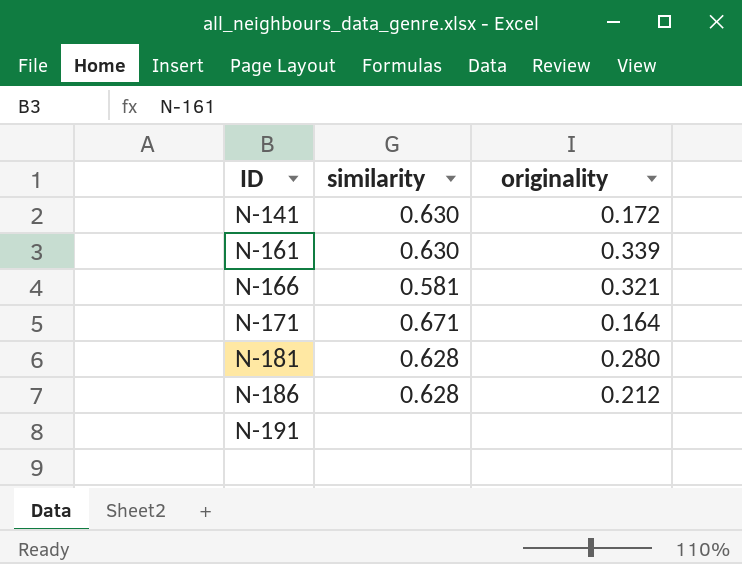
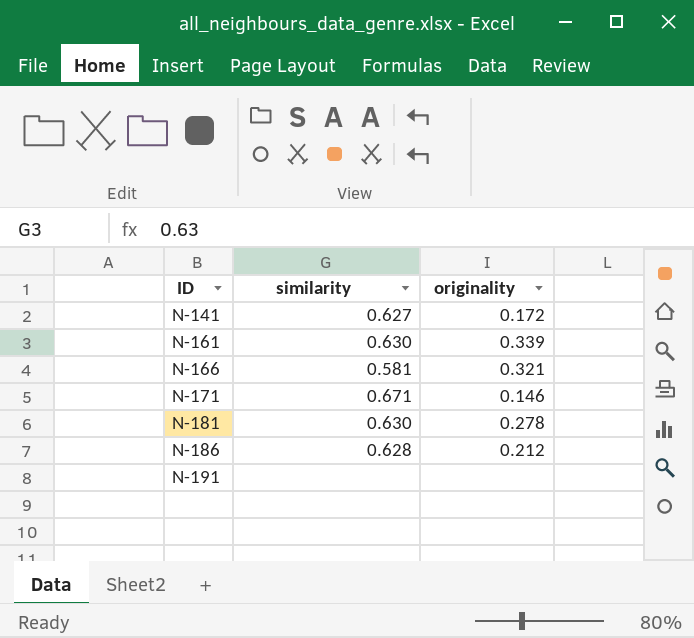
N-141 | similarity: 0.630 -> 0.627
N-171 | originality: 0.164 -> 0.146
N-181 | similarity: 0.628 -> 0.630
N-181 | originality: 0.280 -> 0.278

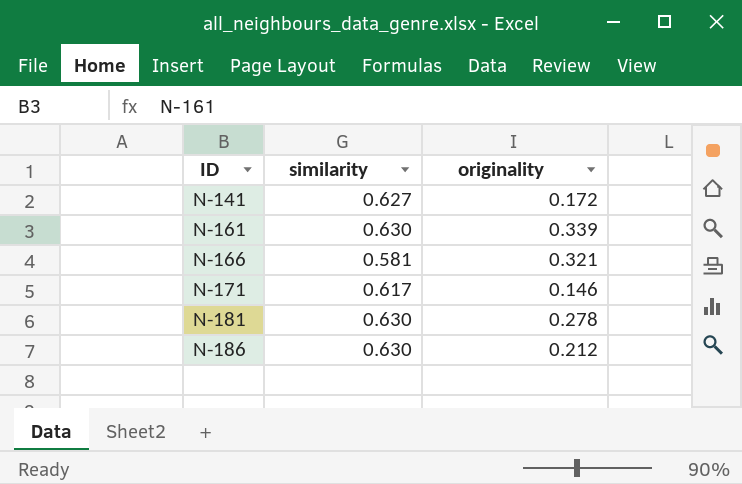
row N-191: none | none -> none
N-171 | similarity: 0.671 -> 0.617
N-186 | similarity: 0.628 -> 0.630

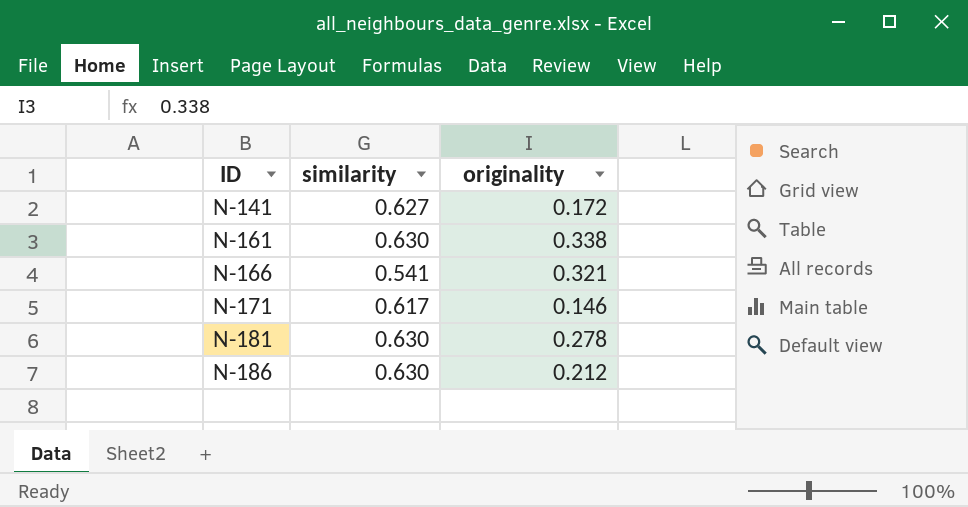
N-161 | originality: 0.339 -> 0.338
N-166 | similarity: 0.581 -> 0.541

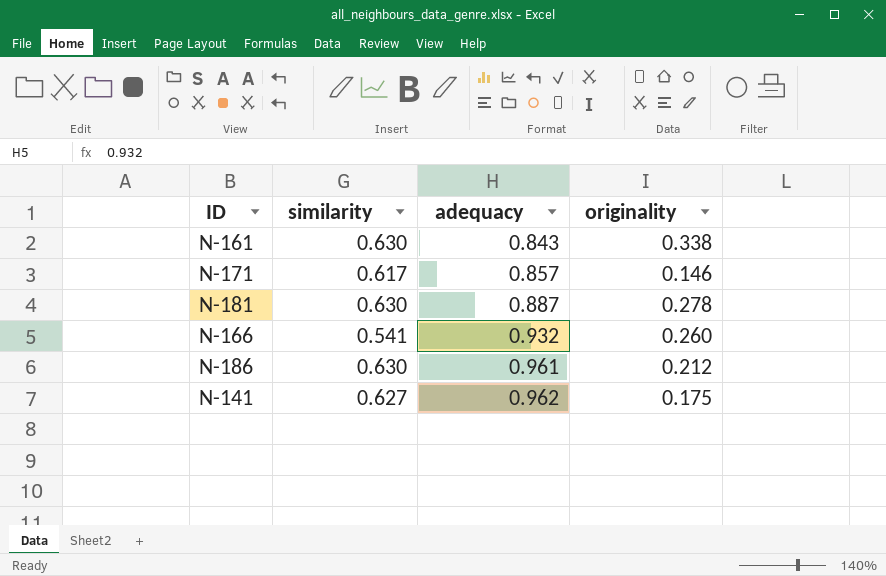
row order: ID ascending -> adequacy ascending
column adequacy | position: none -> 3
N-166 | originality: 0.321 -> 0.260
N-141 | originality: 0.172 -> 0.175

